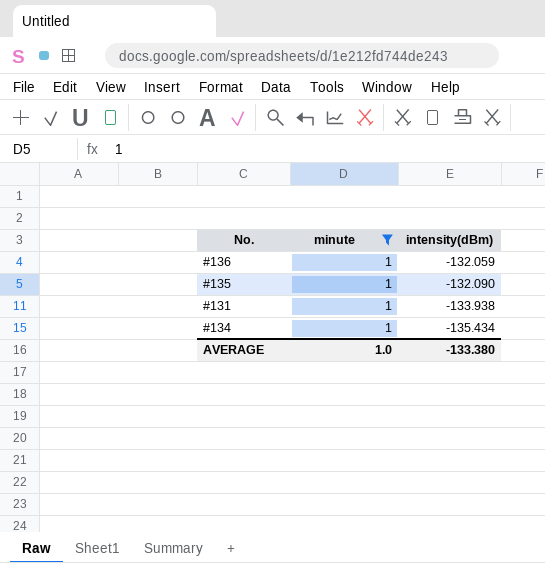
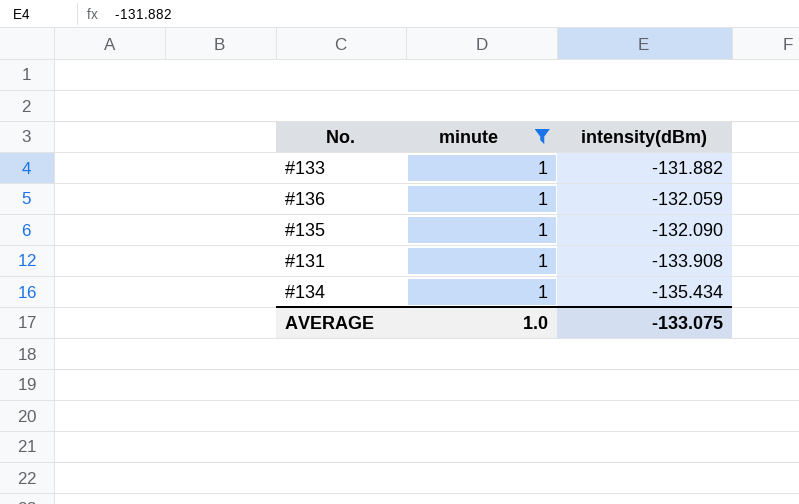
row #133: none -> 1 | -131.882
#131 | intensity(dBm): -133.938 -> -133.908
AVERAGE | intensity(dBm): -133.380 -> -133.075

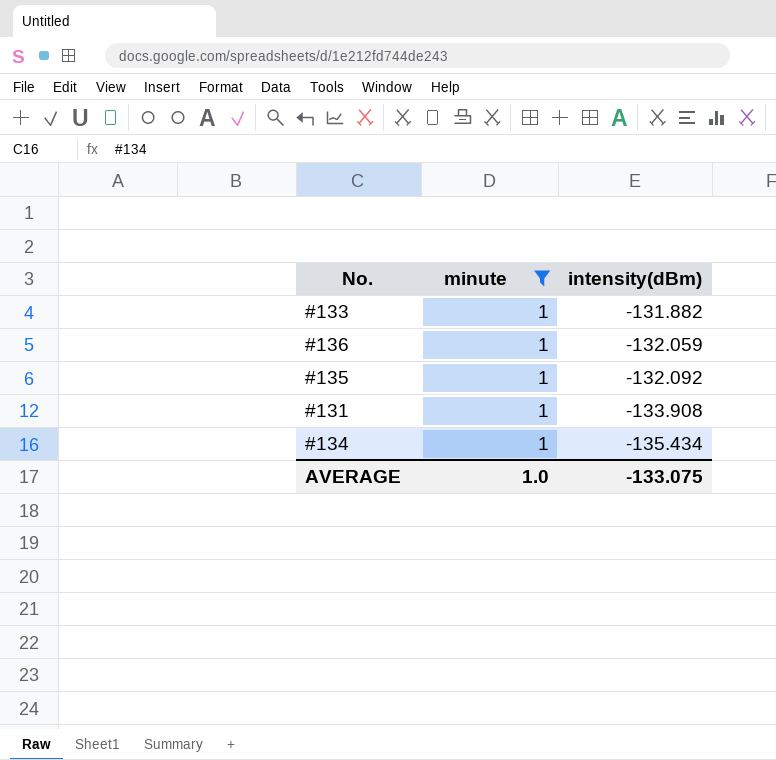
#135 | intensity(dBm): -132.090 -> -132.092

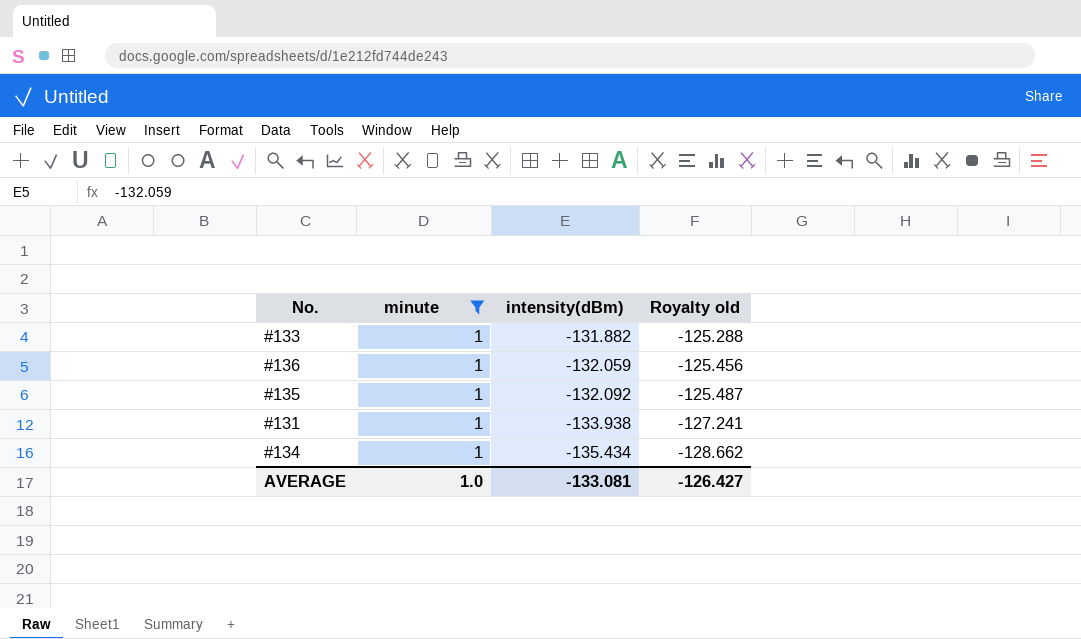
column Royalty old | formula: none -> [intensity(dBm)] * 0.95
#131 | intensity(dBm): -133.908 -> -133.938
AVERAGE | intensity(dBm): -133.075 -> -133.081

